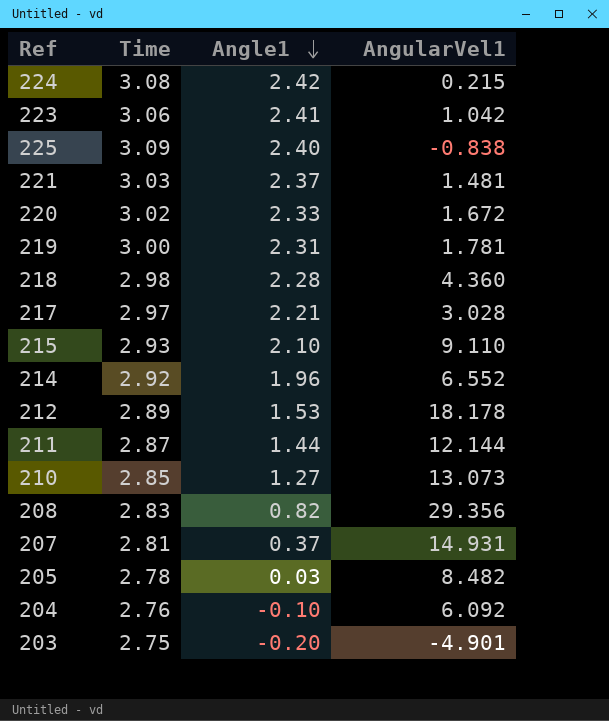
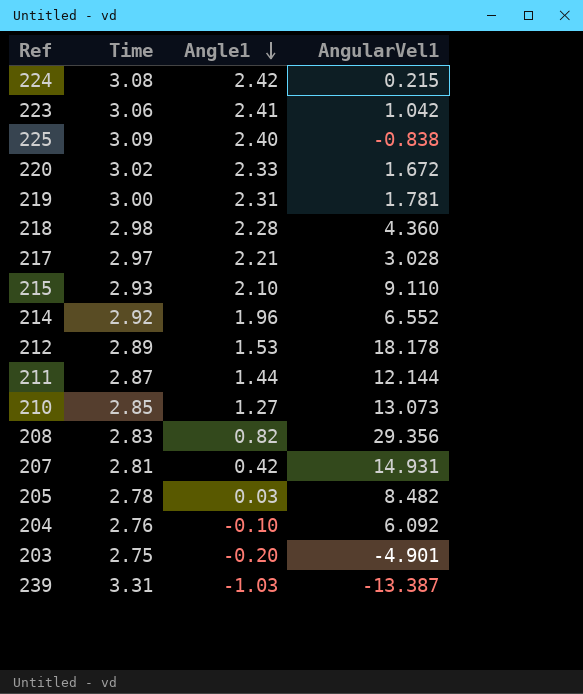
row 221: 3.03 | 2.37 | 1.481 -> none
207 | Angle1: 0.37 -> 0.42
row 239: none -> 3.31 | -1.03 | -13.387

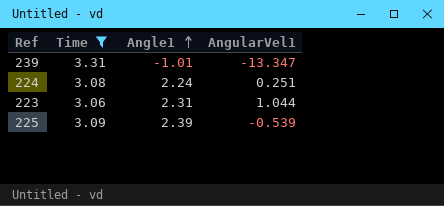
filter: none -> Time >= 3.06
row order: Angle1 descending -> Angle1 ascending
239 | Angle1: -1.03 -> -1.01
239 | AngularVel1: -13.387 -> -13.347
224 | Angle1: 2.42 -> 2.24
224 | AngularVel1: 0.215 -> 0.251
223 | Angle1: 2.41 -> 2.31
223 | AngularVel1: 1.042 -> 1.044
225 | Angle1: 2.40 -> 2.39
225 | AngularVel1: -0.838 -> -0.539

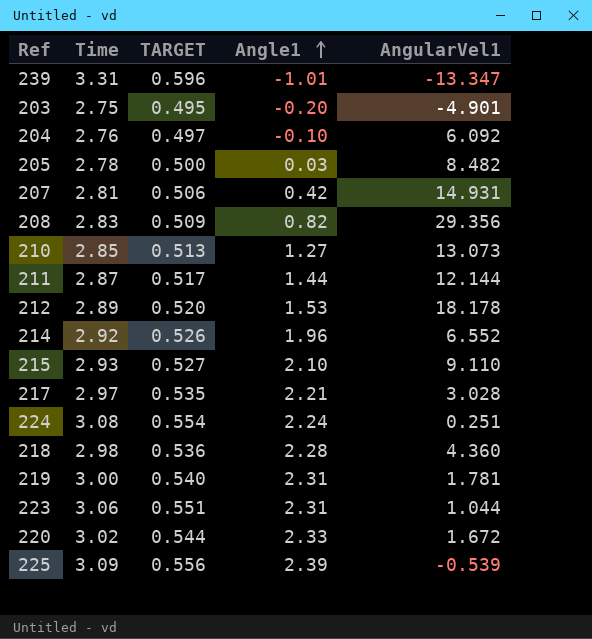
filter: Time >= 3.06 -> none
column TARGET | formula: none -> [Time] * 0.18

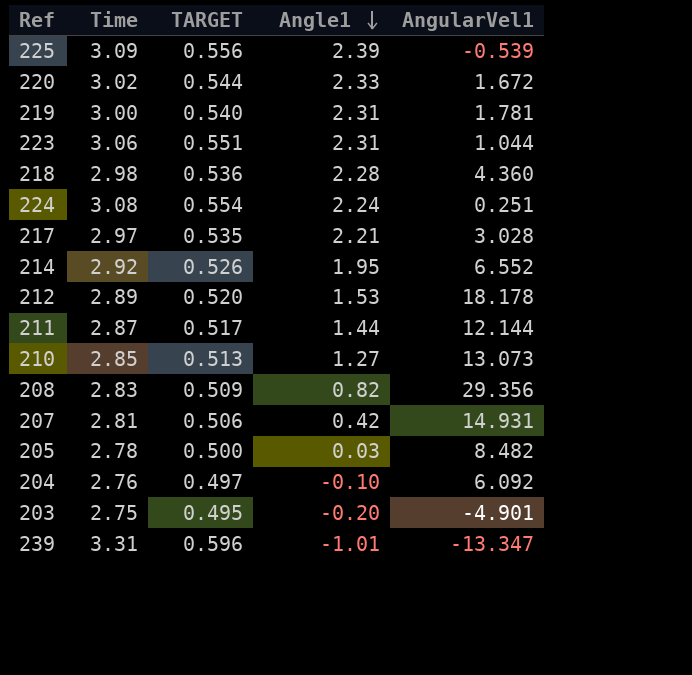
row order: Angle1 ascending -> Angle1 descending
row 215: 2.93 | 0.527 | 2.10 | 9.110 -> none
214 | Angle1: 1.96 -> 1.95

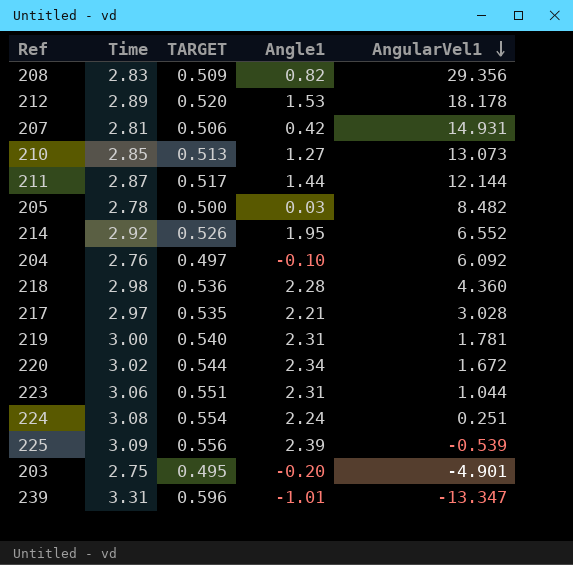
row order: Angle1 descending -> AngularVel1 descending
220 | Angle1: 2.33 -> 2.34

